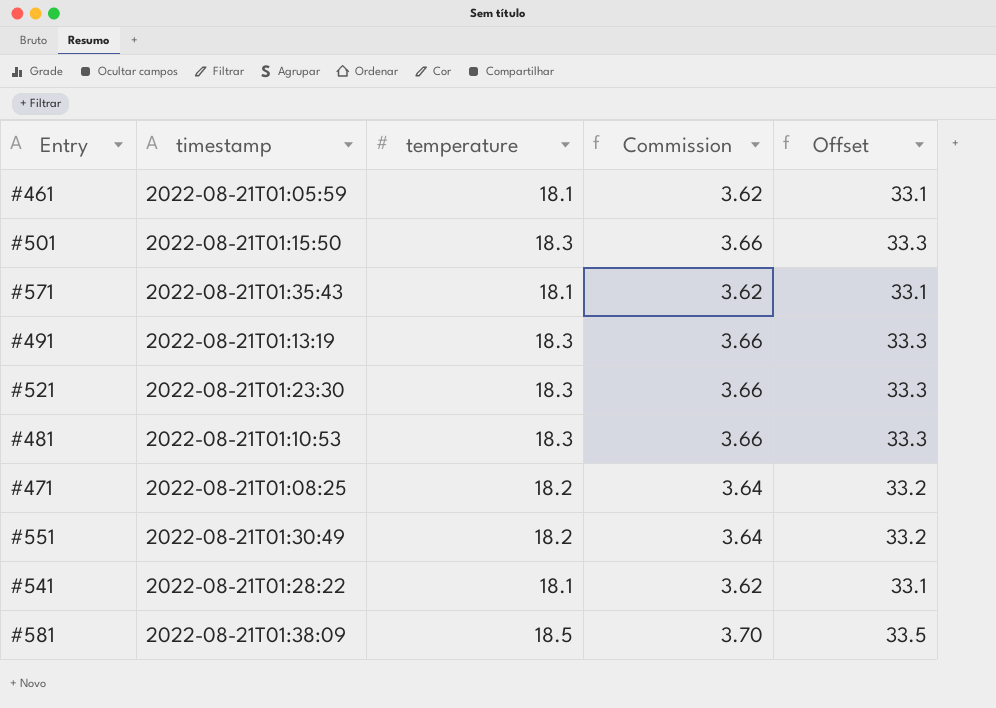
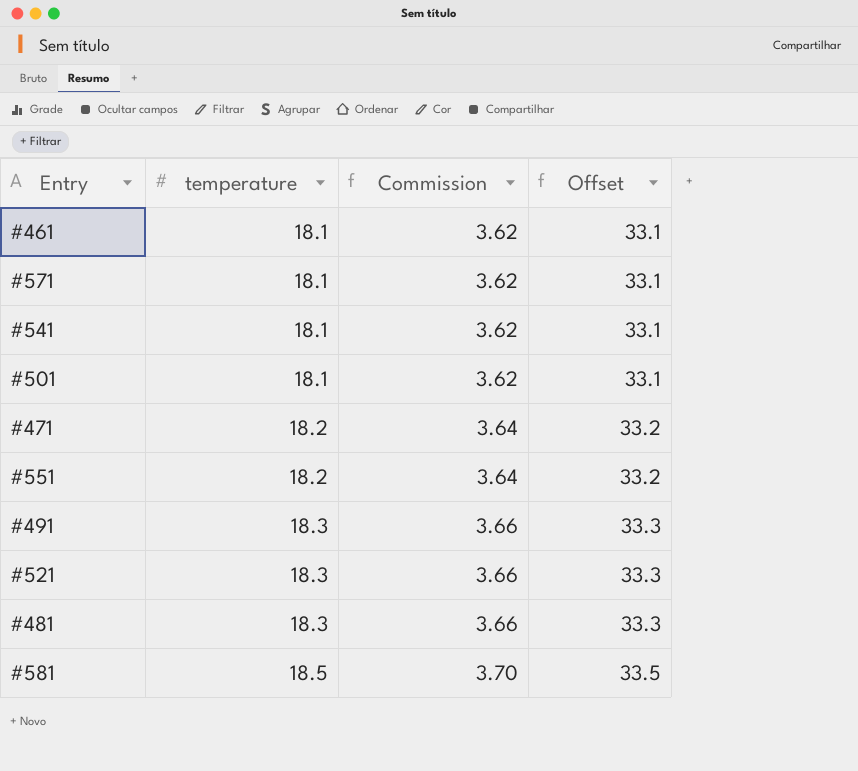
row order: none -> temperature ascending
column timestamp | position: 2 -> none
#501 | temperature: 18.3 -> 18.1
#501 | Commission: 3.66 -> 3.62
#501 | Offset: 33.3 -> 33.1

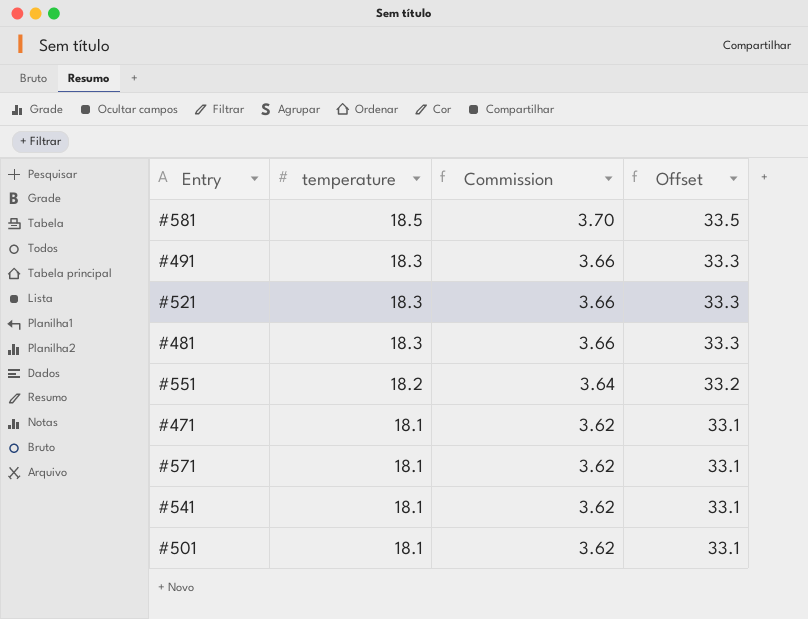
row order: temperature ascending -> temperature descending
row #461: 18.1 | 3.62 | 33.1 -> none
#471 | temperature: 18.2 -> 18.1
#471 | Commission: 3.64 -> 3.62
#471 | Offset: 33.2 -> 33.1

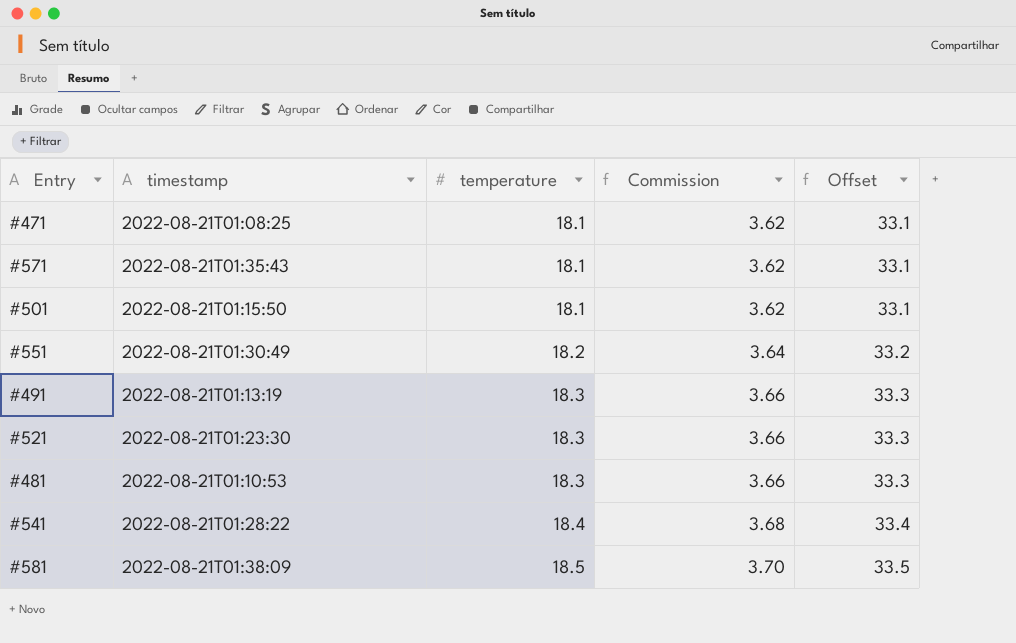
row order: temperature descending -> temperature ascending
column timestamp | position: none -> 2
#541 | temperature: 18.1 -> 18.4
#541 | Commission: 3.62 -> 3.68
#541 | Offset: 33.1 -> 33.4

